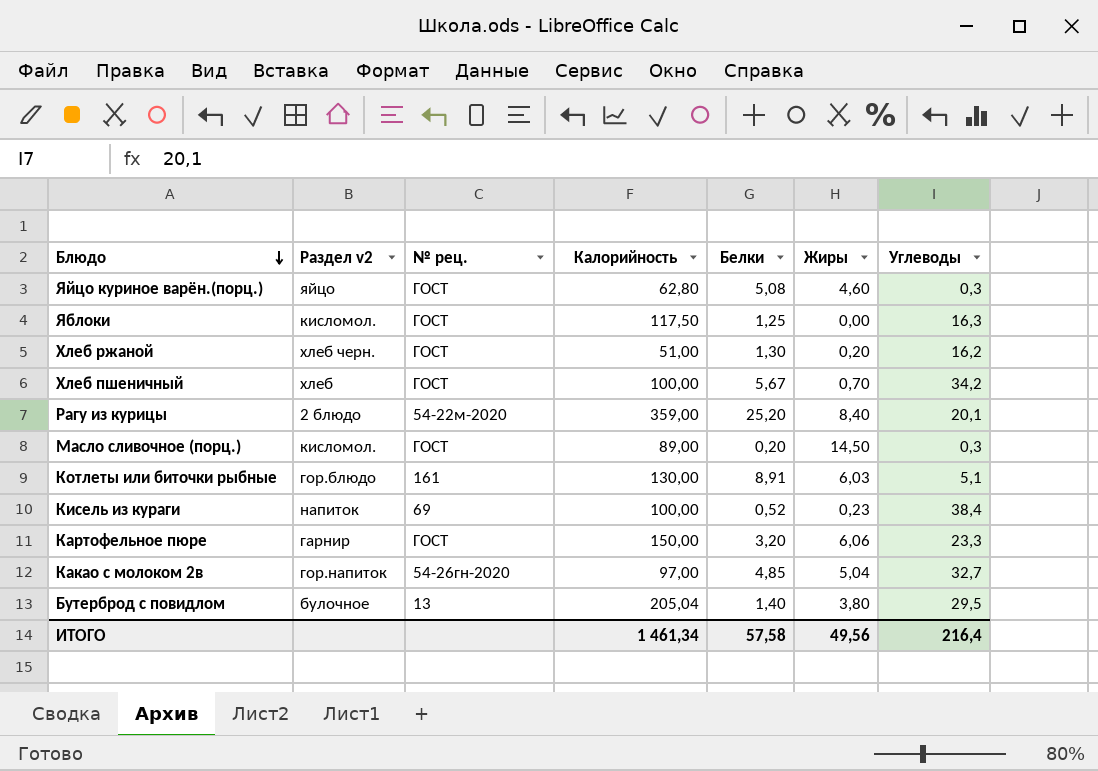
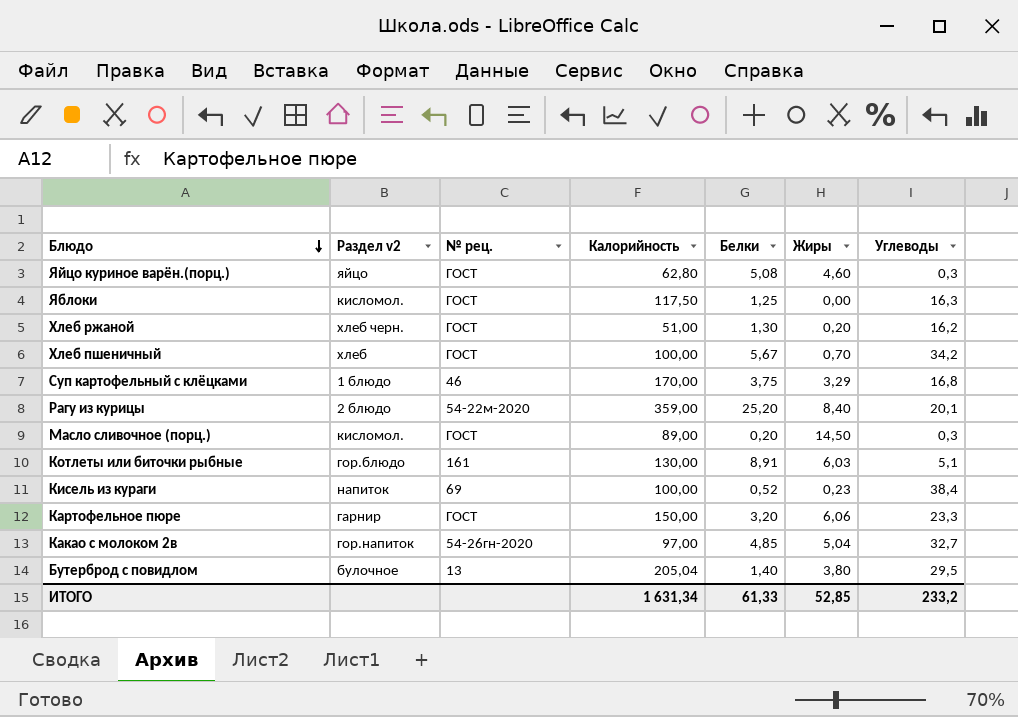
row Суп картофельный с клёцками: none -> 1 блюдо | 46 | 170,00 | 3,75 | 3,29 | 16,8
ИТОГО | Калорийность: 1 461,34 -> 1 631,34
ИТОГО | Белки: 57,58 -> 61,33
ИТОГО | Жиры: 49,56 -> 52,85
ИТОГО | Углеводы: 216,4 -> 233,2

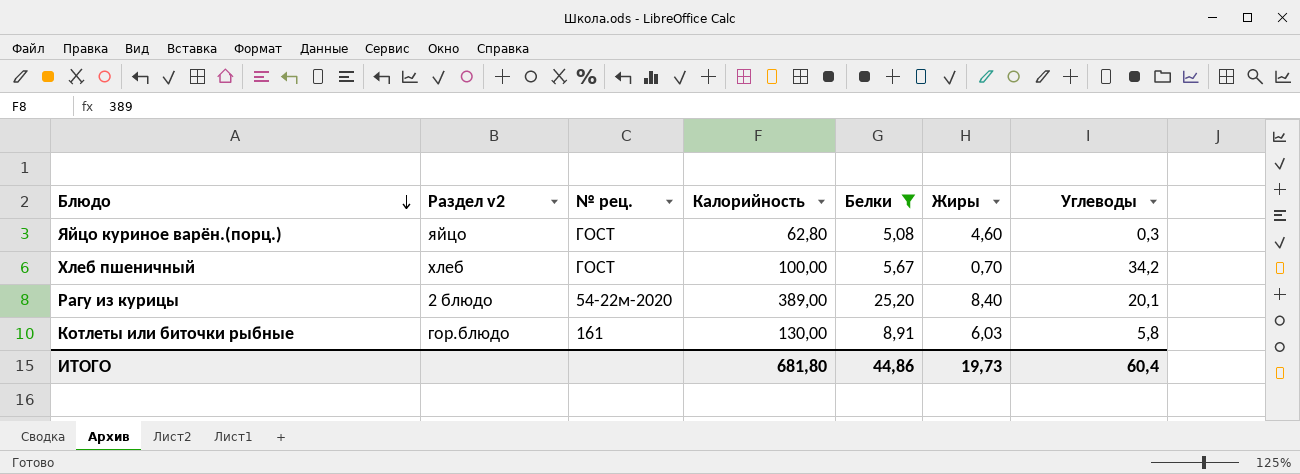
filter: none -> Белки >= 5,08
Рагу из курицы | Калорийность: 359,00 -> 389,00
Котлеты или биточки рыбные | Углеводы: 5,1 -> 5,8
ИТОГО | Калорийность: 1 631,34 -> 681,80
ИТОГО | Белки: 61,33 -> 44,86
ИТОГО | Жиры: 52,85 -> 19,73
ИТОГО | Углеводы: 233,2 -> 60,4

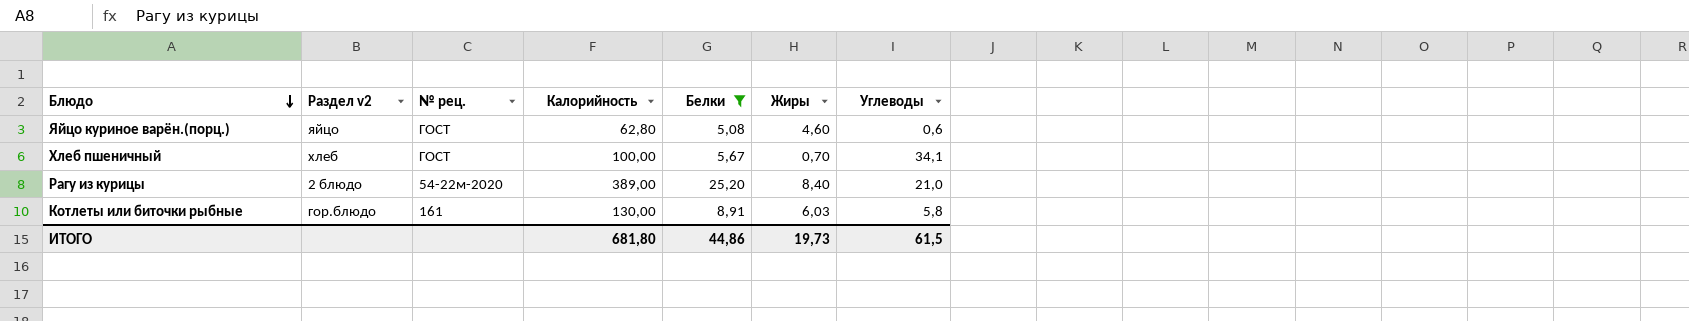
Яйцо куриное варён.(порц.) | Углеводы: 0,3 -> 0,6
Хлеб пшеничный | Углеводы: 34,2 -> 34,1
Рагу из курицы | Углеводы: 20,1 -> 21,0
ИТОГО | Углеводы: 60,4 -> 61,5

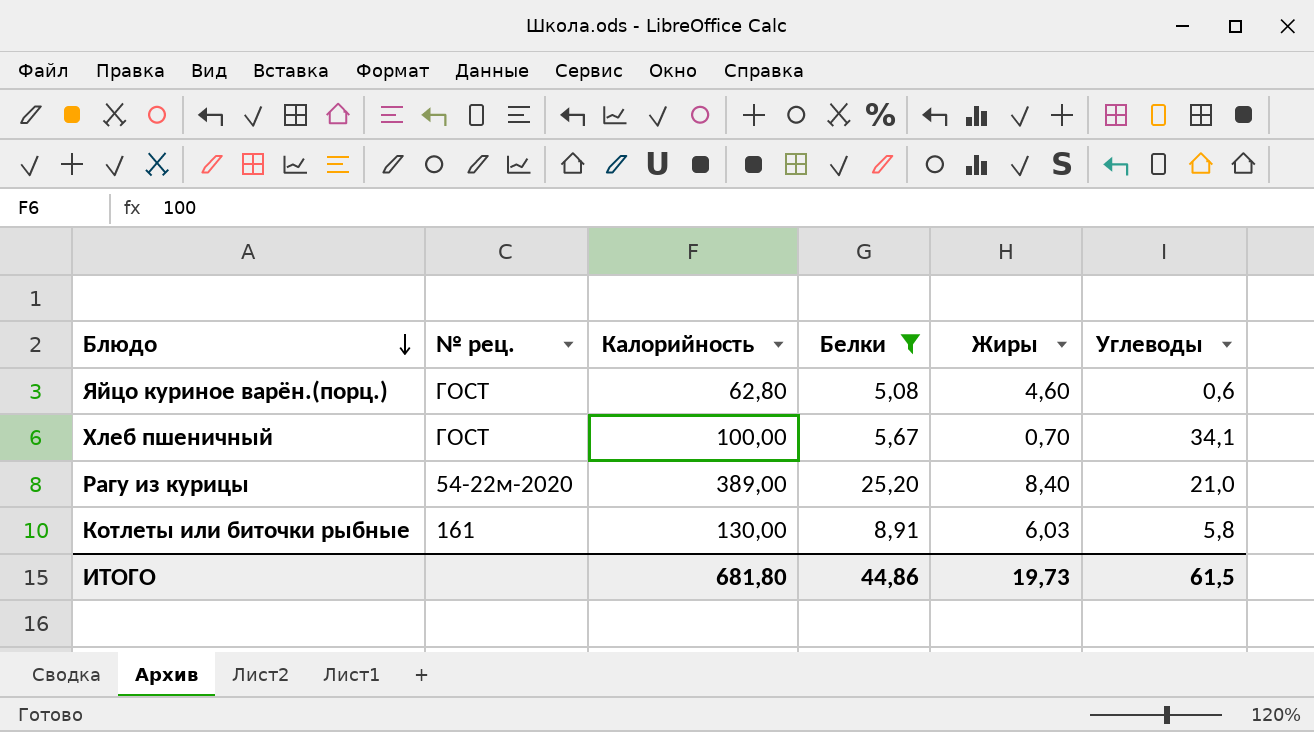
column Раздел v2 | position: 2 -> none

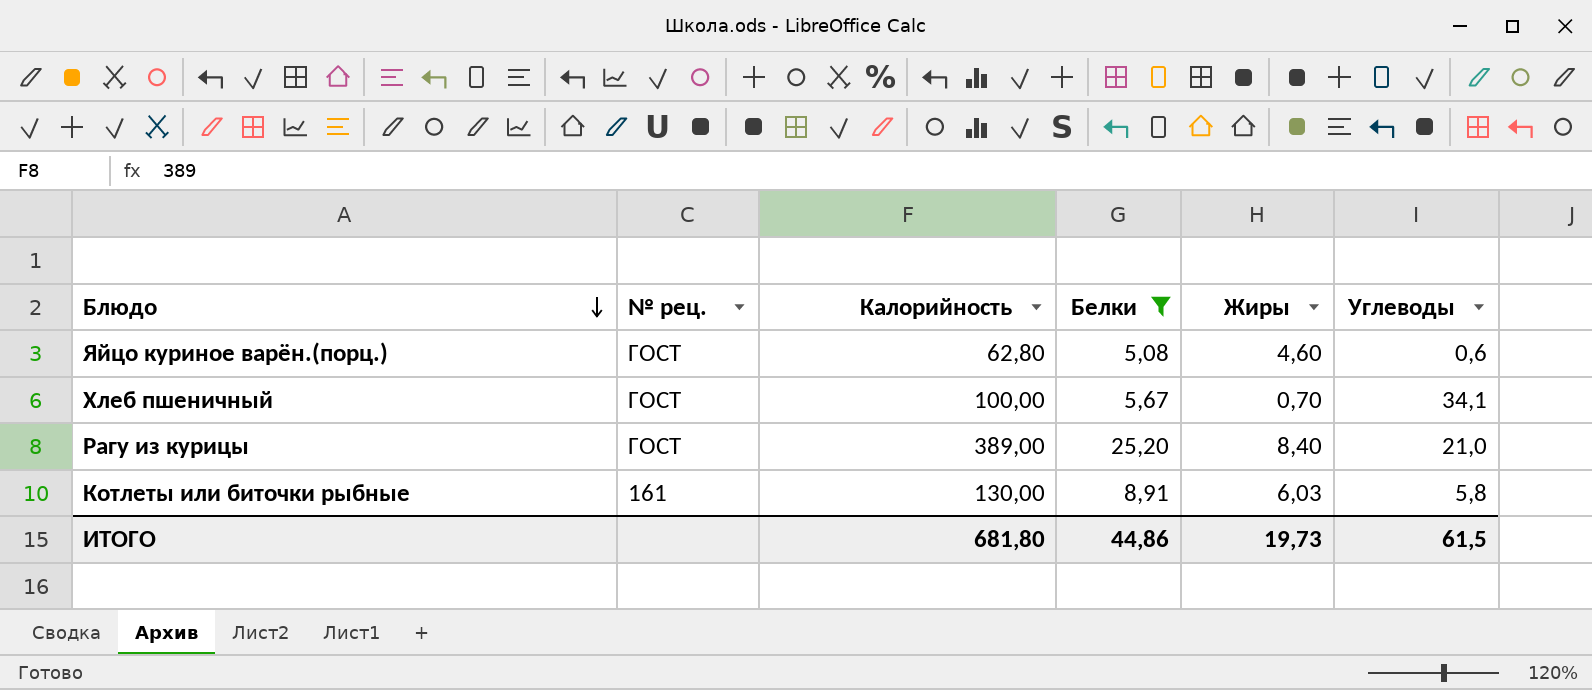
Рагу из курицы | № рец.: 54-22м-2020 -> ГОСТ

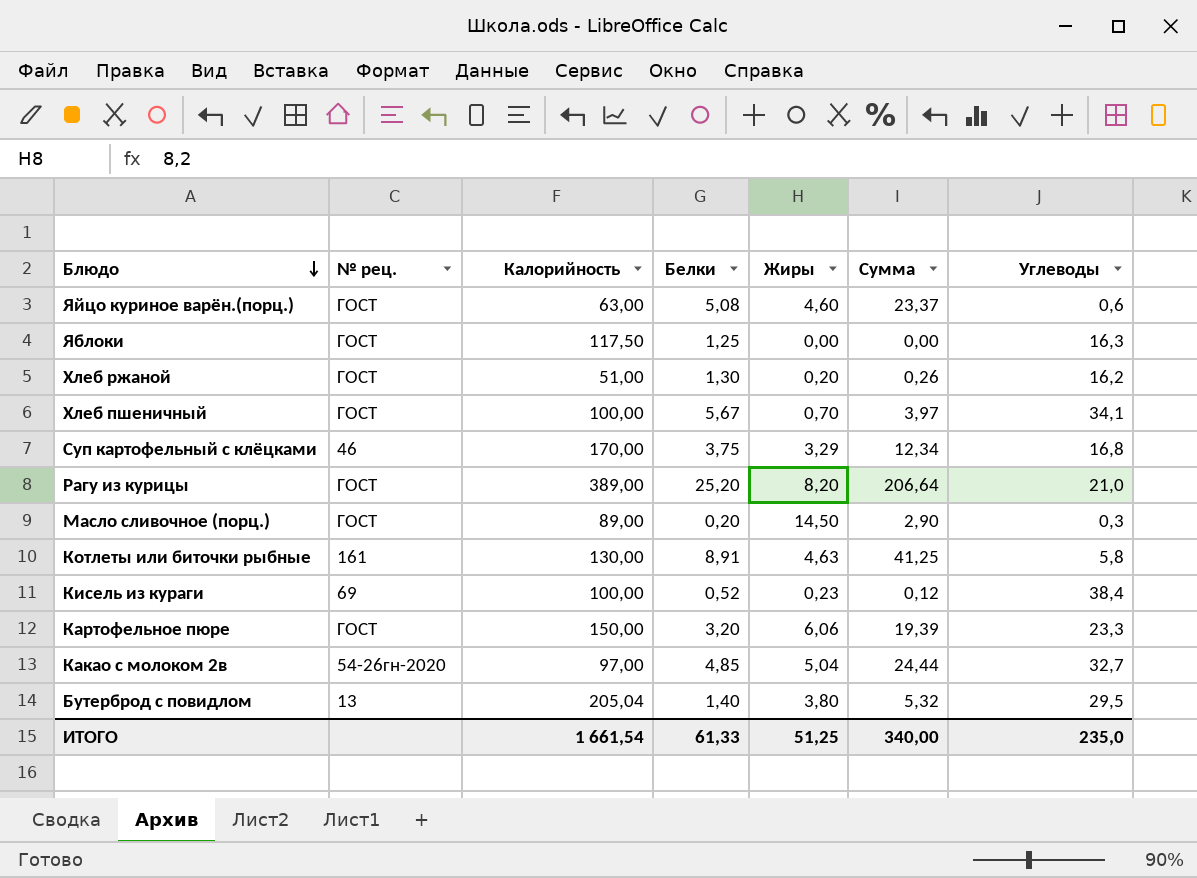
filter: Белки >= 5,08 -> none
column Сумма | formula: none -> [Белки] * [Жиры]
Яйцо куриное варён.(порц.) | Калорийность: 62,80 -> 63,00
Рагу из курицы | Жиры: 8,40 -> 8,20
Котлеты или биточки рыбные | Жиры: 6,03 -> 4,63
ИТОГО | Калорийность: 681,80 -> 1 661,54
ИТОГО | Белки: 44,86 -> 61,33
ИТОГО | Жиры: 19,73 -> 51,25
ИТОГО | Углеводы: 61,5 -> 235,0

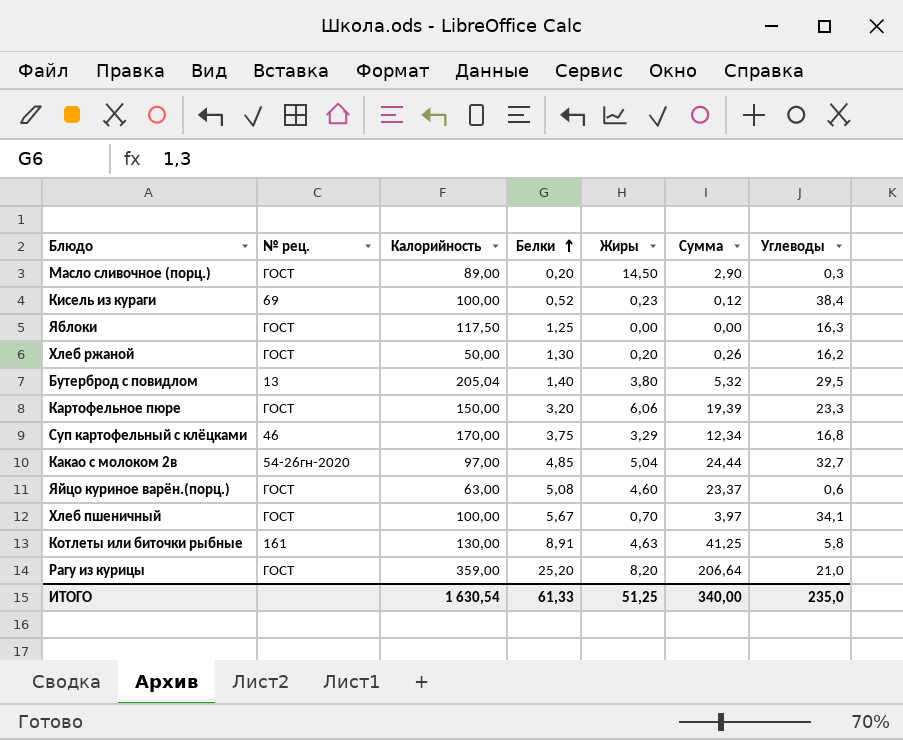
row order: Блюдо descending -> Белки ascending
Хлеб ржаной | Калорийность: 51,00 -> 50,00
Рагу из курицы | Калорийность: 389,00 -> 359,00
ИТОГО | Калорийность: 1 661,54 -> 1 630,54

